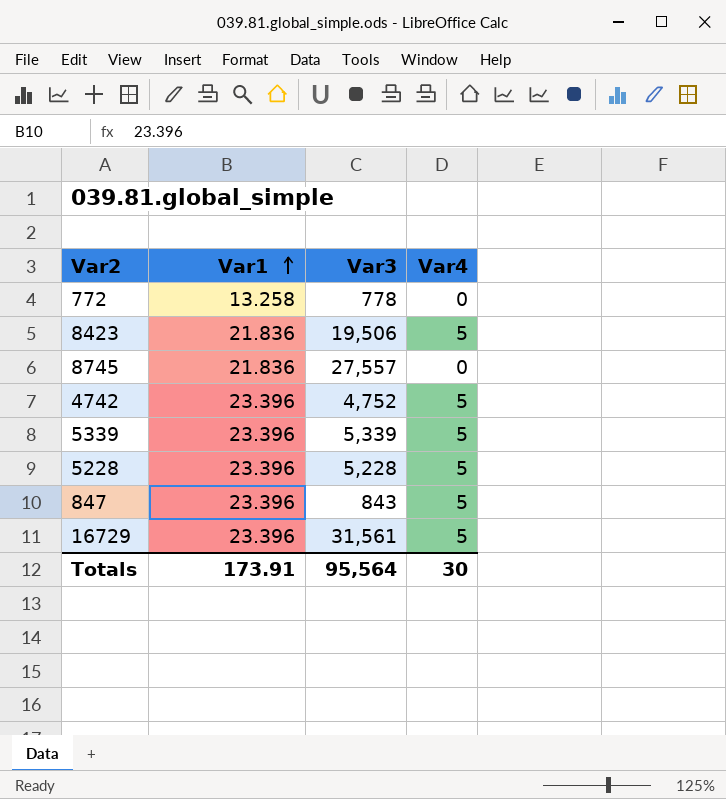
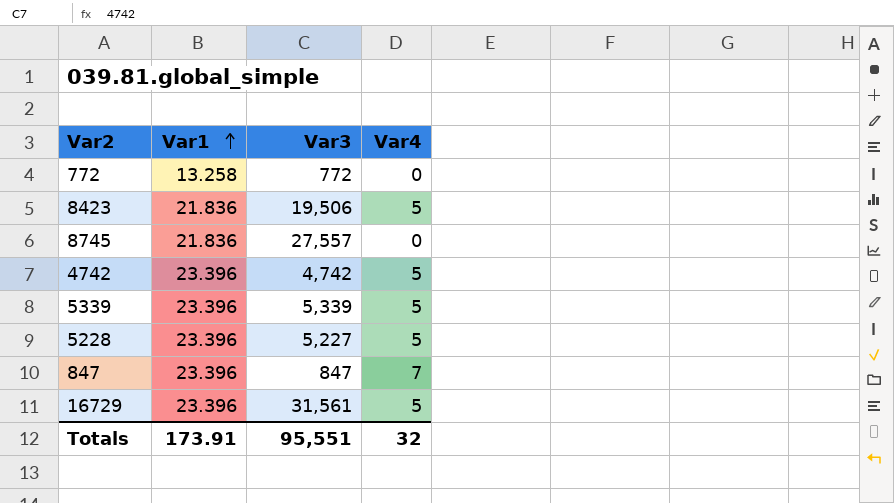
772 | Var3: 778 -> 772
4742 | Var3: 4,752 -> 4,742
5228 | Var3: 5,228 -> 5,227
847 | Var3: 843 -> 847
847 | Var4: 5 -> 7
Totals | Var3: 95,564 -> 95,551
Totals | Var4: 30 -> 32

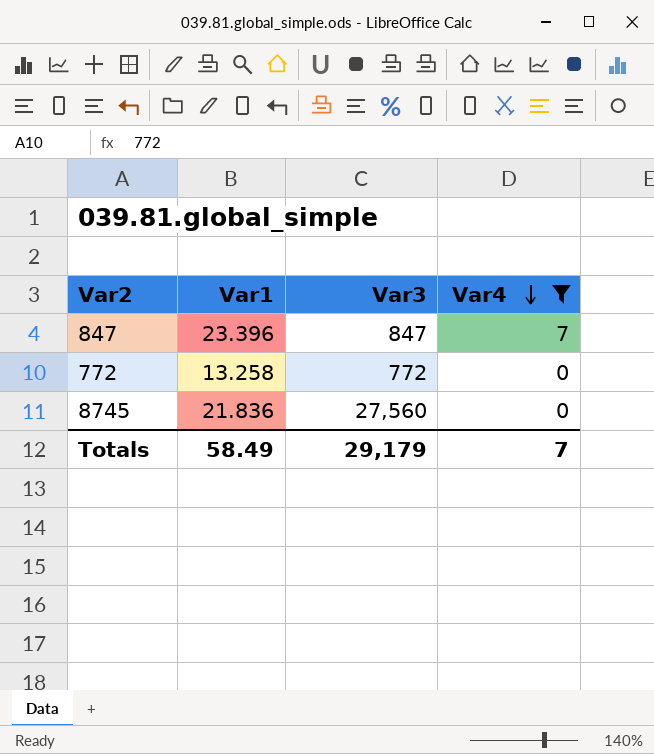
filter: none -> Var4 != 5
row order: Var1 ascending -> Var4 descending
8745 | Var3: 27,557 -> 27,560
Totals | Var1: 173.91 -> 58.49
Totals | Var3: 95,551 -> 29,179
Totals | Var4: 32 -> 7

